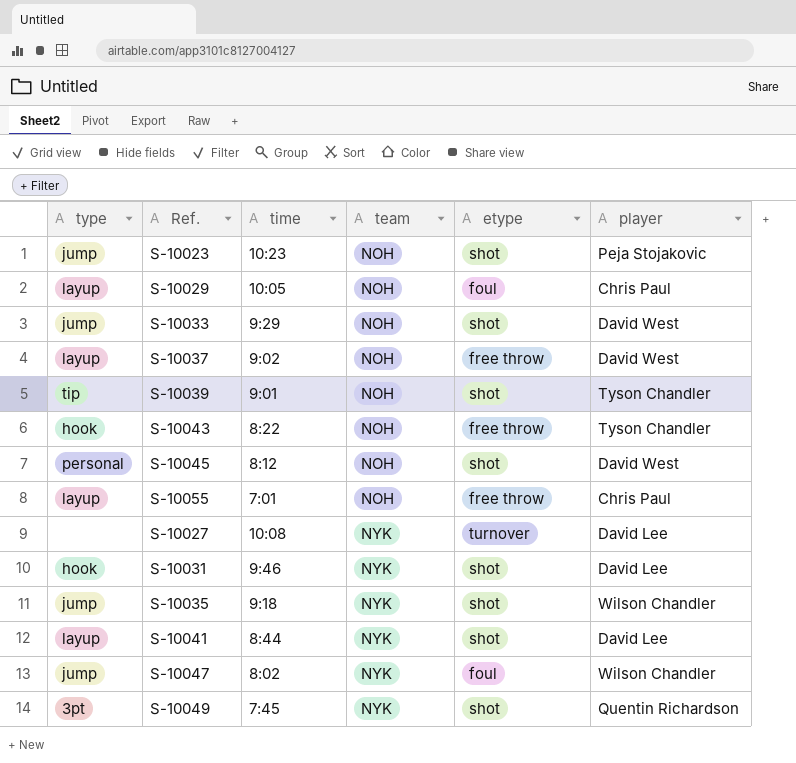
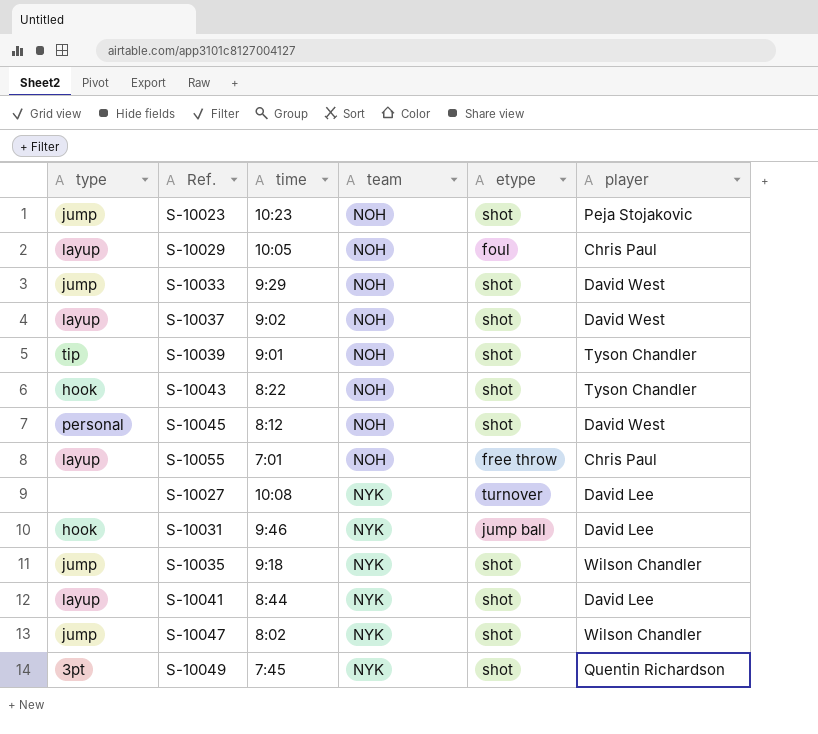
S-10037 | etype: free throw -> shot
S-10043 | etype: free throw -> shot
S-10031 | etype: shot -> jump ball
S-10047 | etype: foul -> shot

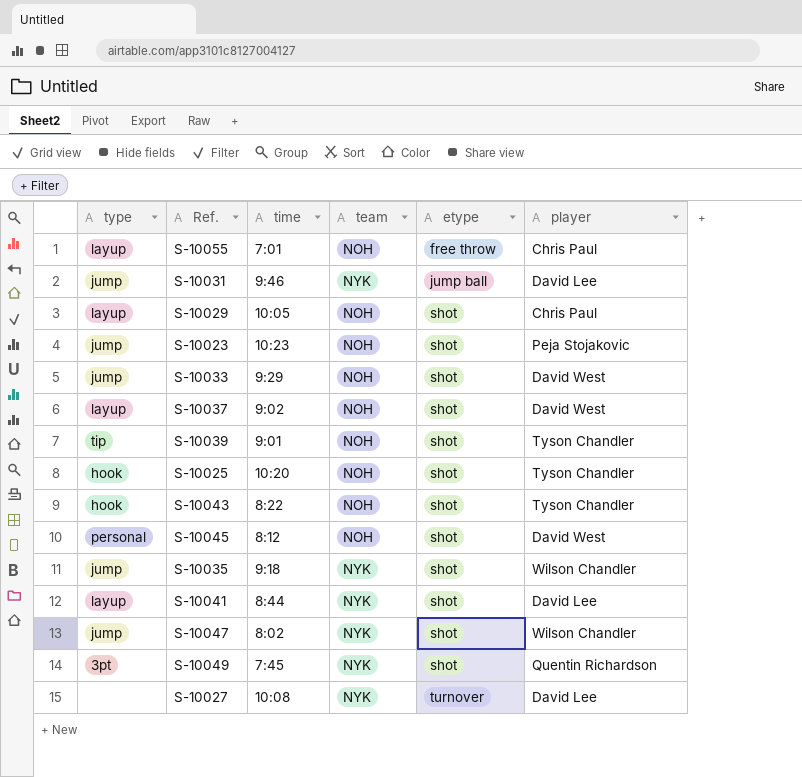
row order: team ascending -> etype ascending
S-10031 | type: hook -> jump
S-10029 | etype: foul -> shot
row S-10025: none -> hook | 10:20 | NOH | shot | Tyson Chandler

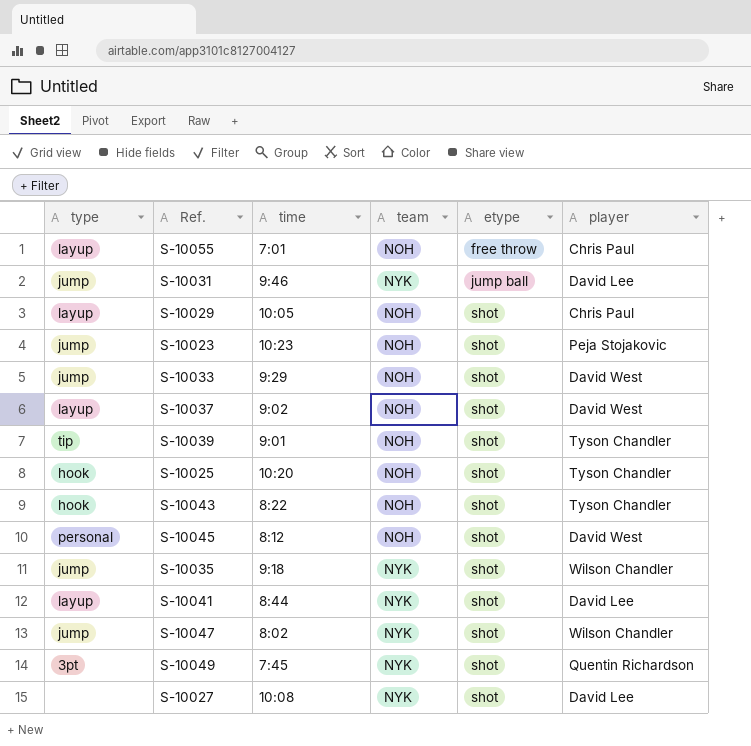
S-10027 | etype: turnover -> shot

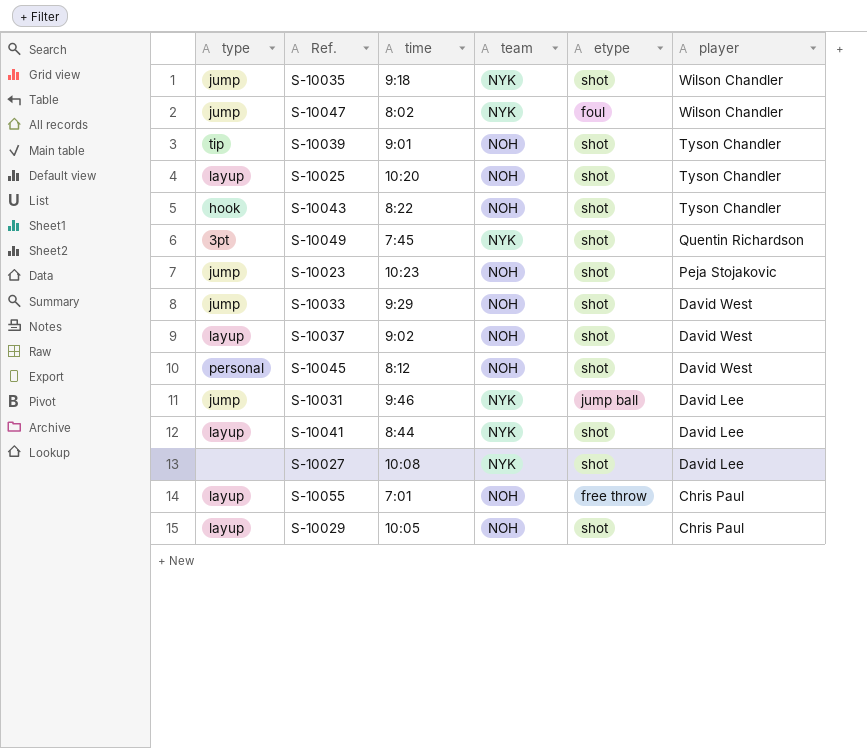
row order: etype ascending -> player descending
S-10047 | etype: shot -> foul
S-10025 | type: hook -> layup

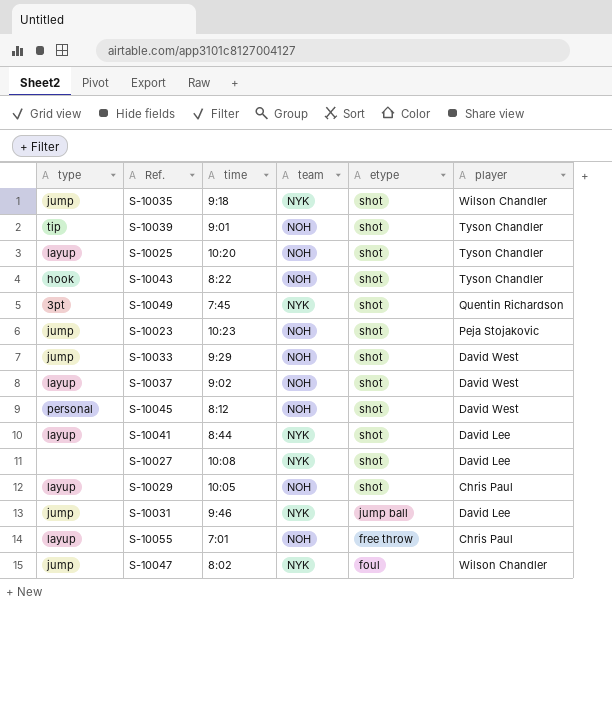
row order: player descending -> etype descending

